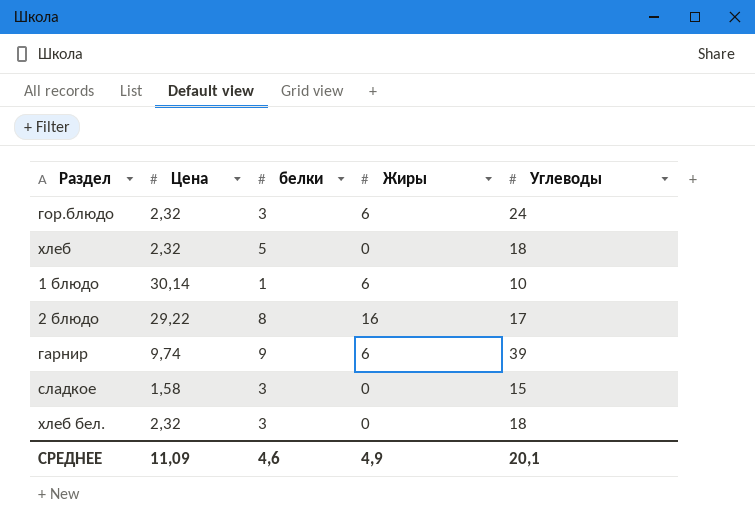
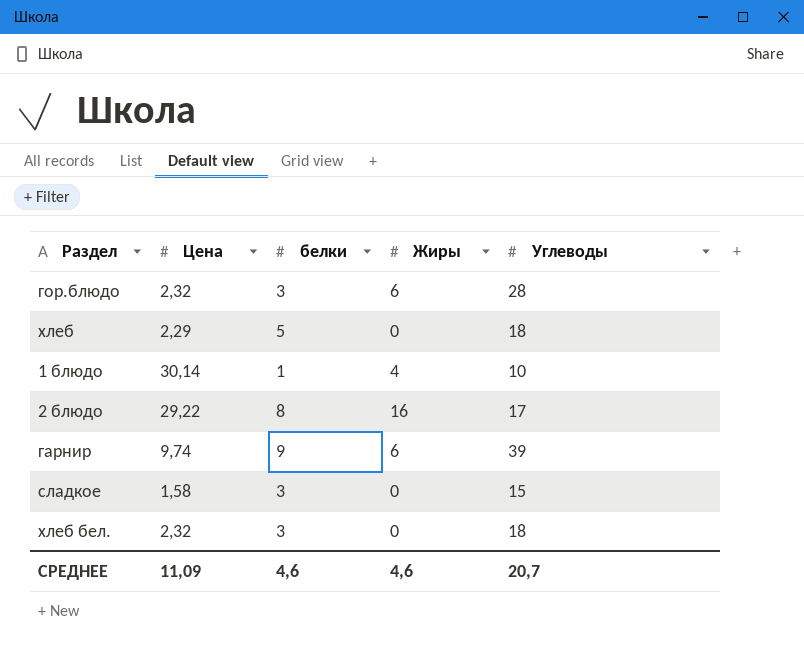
гор.блюдо | Углеводы: 24 -> 28
хлеб | Цена: 2,32 -> 2,29
1 блюдо | Жиры: 6 -> 4
СРЕДНЕЕ | Жиры: 4,9 -> 4,6
СРЕДНЕЕ | Углеводы: 20,1 -> 20,7

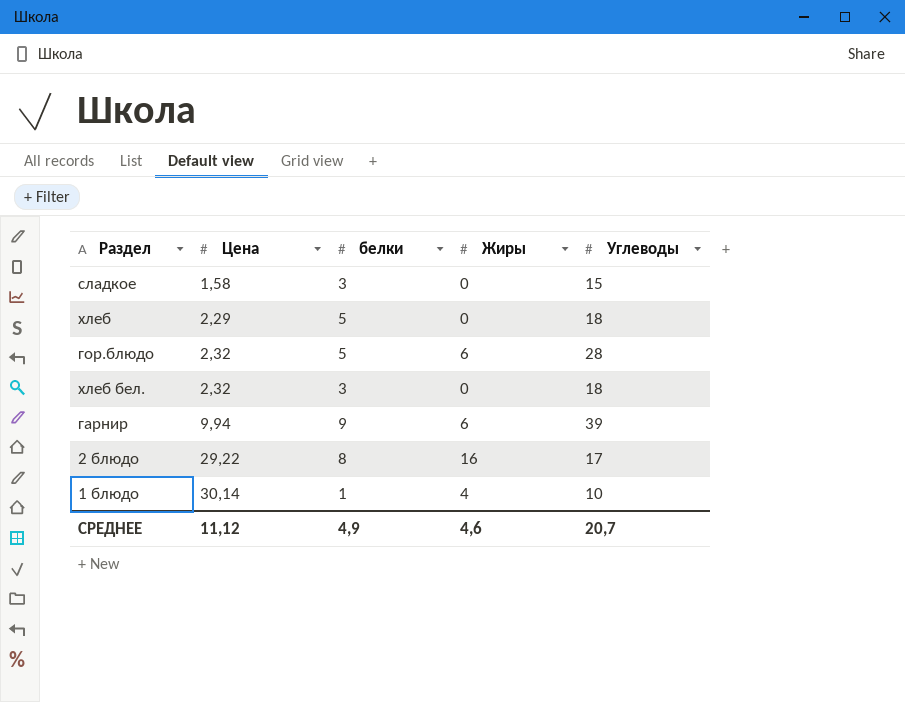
row order: none -> Цена ascending
гор.блюдо | белки: 3 -> 5
гарнир | Цена: 9,74 -> 9,94
СРЕДНЕЕ | Цена: 11,09 -> 11,12
СРЕДНЕЕ | белки: 4,6 -> 4,9

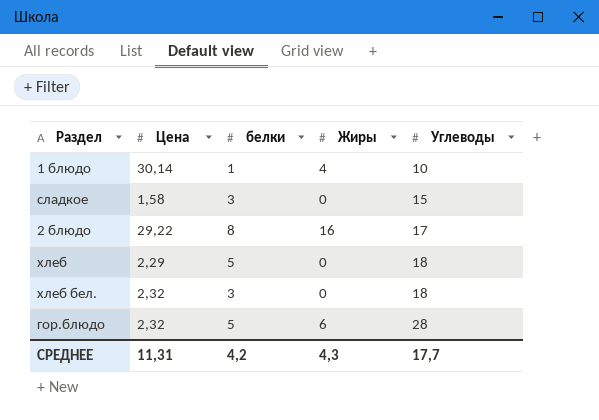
row order: Цена ascending -> Углеводы ascending
row гарнир: 9,94 | 9 | 6 | 39 -> none
СРЕДНЕЕ | Цена: 11,12 -> 11,31
СРЕДНЕЕ | белки: 4,9 -> 4,2
СРЕДНЕЕ | Жиры: 4,6 -> 4,3
СРЕДНЕЕ | Углеводы: 20,7 -> 17,7

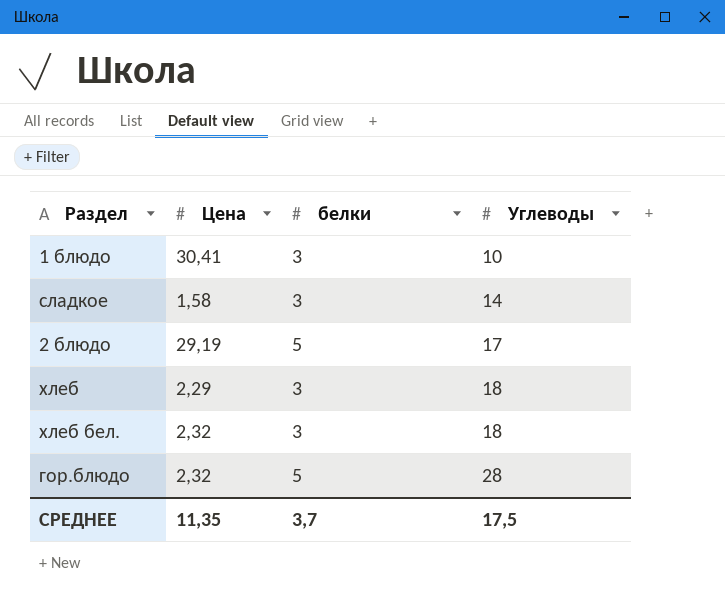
column Жиры | position: 4 -> none
1 блюдо | Цена: 30,14 -> 30,41
1 блюдо | белки: 1 -> 3
сладкое | Углеводы: 15 -> 14
2 блюдо | Цена: 29,22 -> 29,19
2 блюдо | белки: 8 -> 5
хлеб | белки: 5 -> 3
СРЕДНЕЕ | Цена: 11,31 -> 11,35
СРЕДНЕЕ | белки: 4,2 -> 3,7
СРЕДНЕЕ | Углеводы: 17,7 -> 17,5

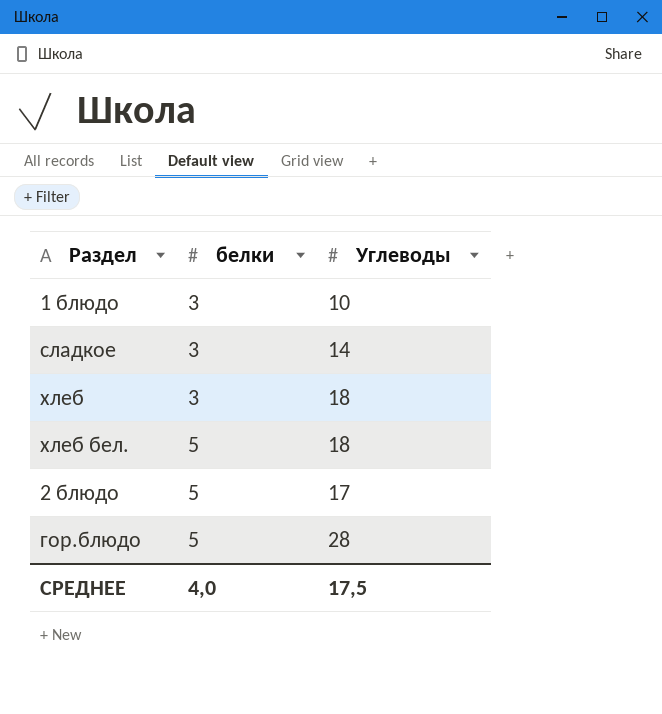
row order: Углеводы ascending -> белки ascending
column Цена | position: 2 -> none
хлеб бел. | белки: 3 -> 5
СРЕДНЕЕ | белки: 3,7 -> 4,0

